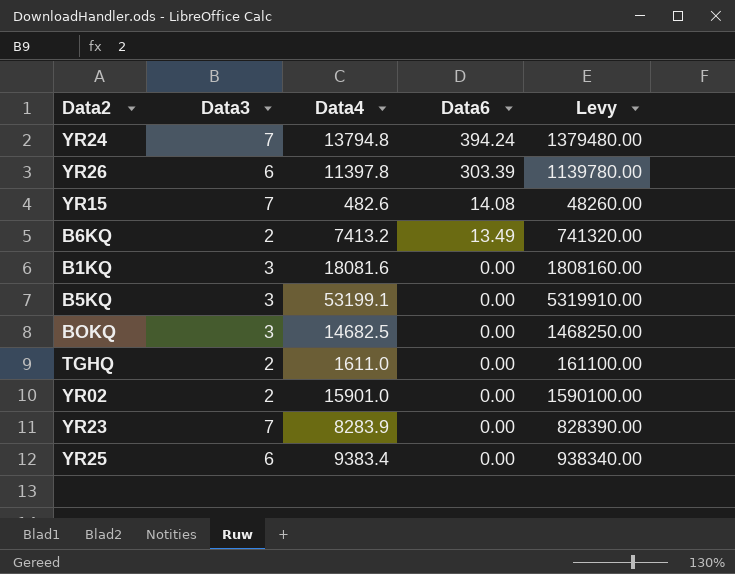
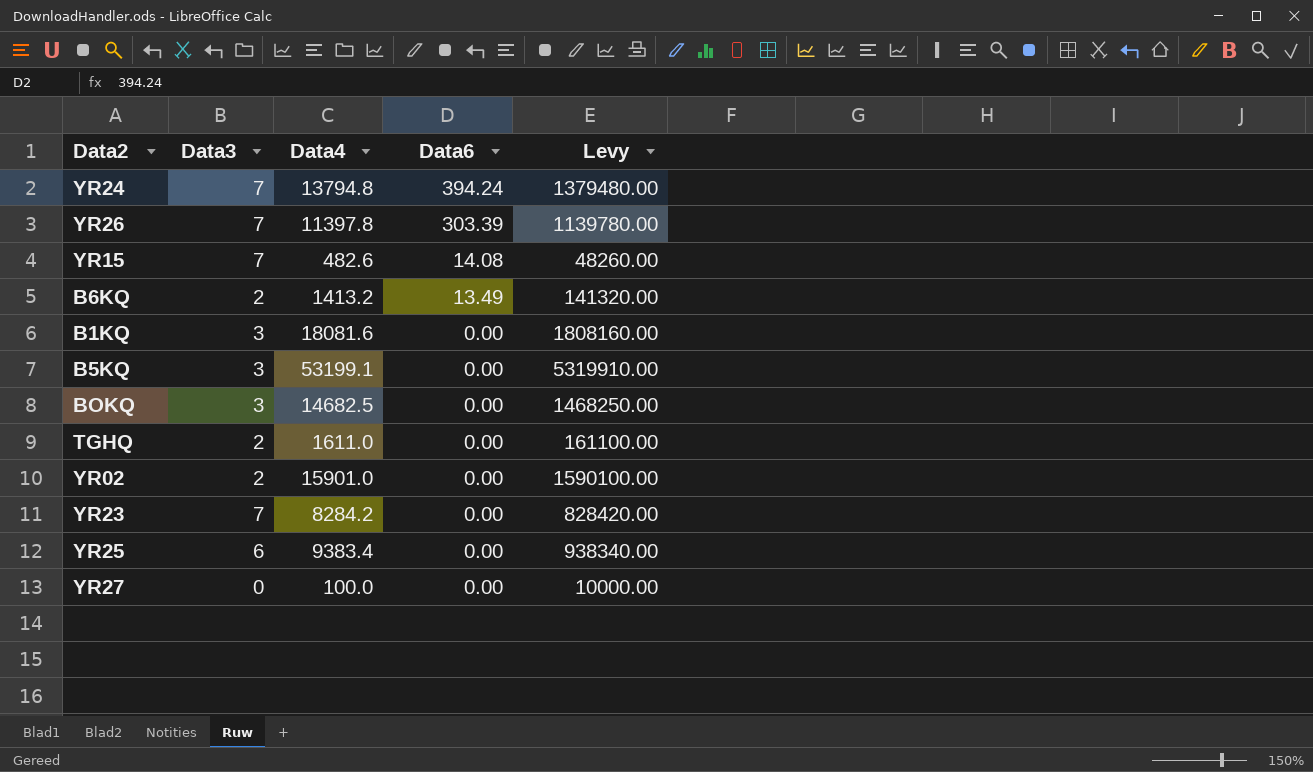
YR26 | Data3: 6 -> 7
B6KQ | Data4: 7413.2 -> 1413.2
B6KQ | Levy: 741320.00 -> 141320.00
YR23 | Data4: 8283.9 -> 8284.2
YR23 | Levy: 828390.00 -> 828420.00
row YR27: none -> 0 | 100.0 | 0.00 | 10000.00

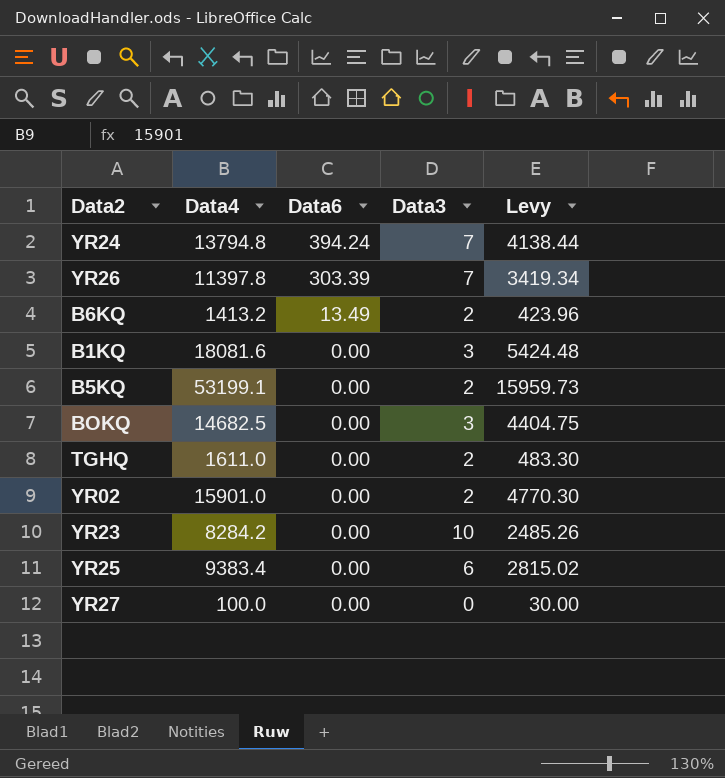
column Data3 | position: 2 -> 4
column Levy | formula: [Data4] * 100 -> [Data4] * 0.3
row YR15: 7 | 482.6 | 14.08 | 48260.00 -> none
B5KQ | Data3: 3 -> 2
YR23 | Data3: 7 -> 10

